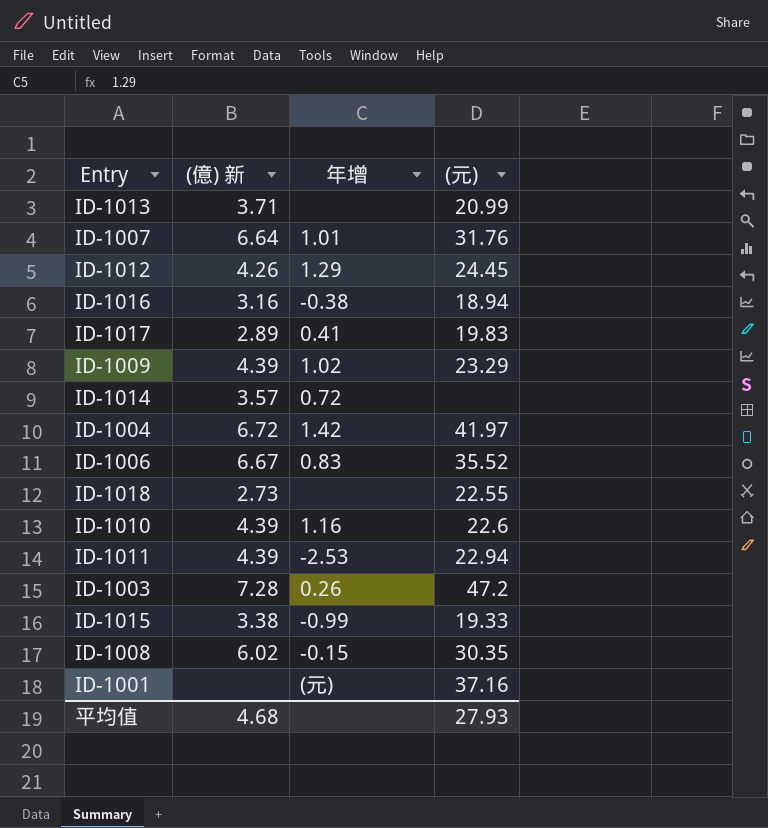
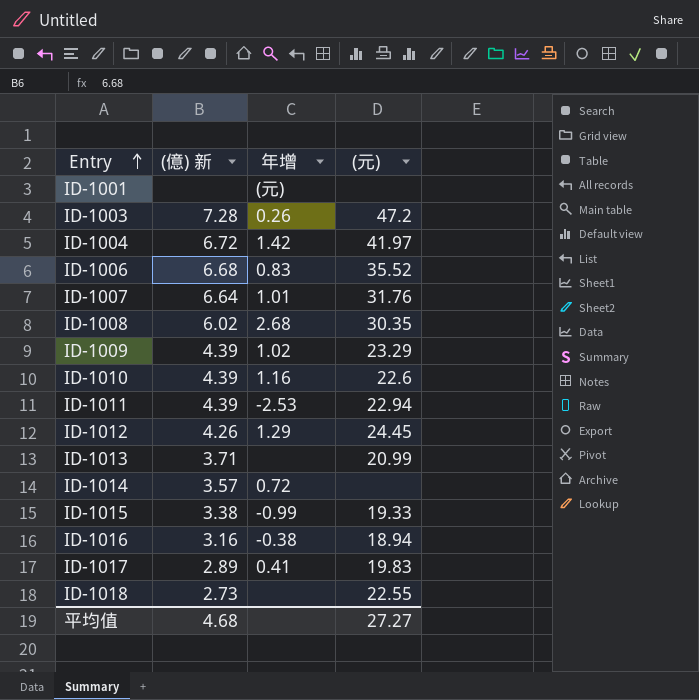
row order: none -> Entry ascending
ID-1001 | (元): 37.16 -> none
ID-1006 | (億) 新: 6.67 -> 6.68
ID-1008 | 年增: -0.15 -> 2.68
平均值 | (元): 27.93 -> 27.27

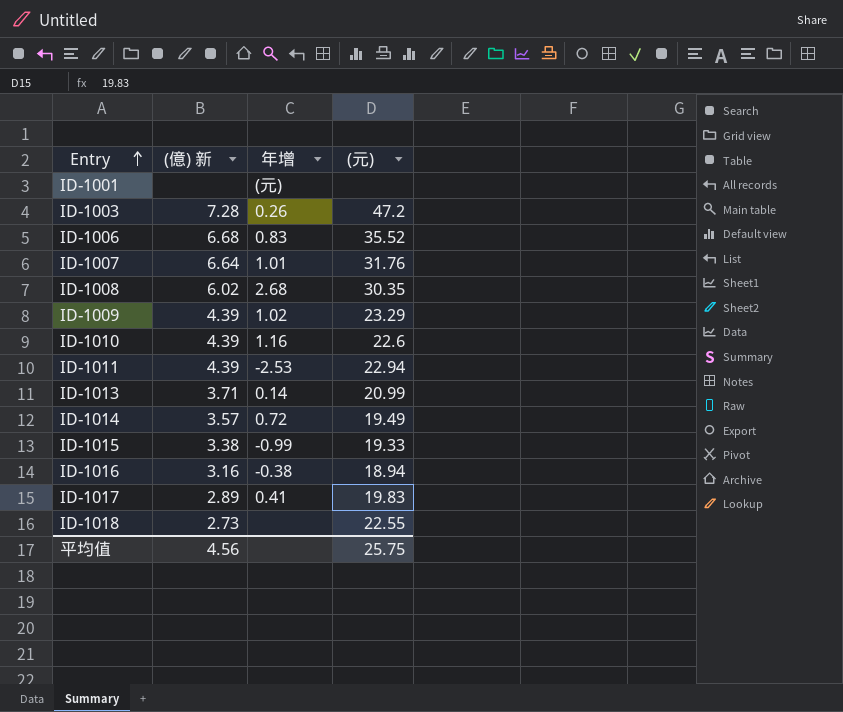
row ID-1004: 6.72 | 1.42 | 41.97 -> none
row ID-1012: 4.26 | 1.29 | 24.45 -> none
ID-1013 | 年增: none -> 0.14
ID-1014 | (元): none -> 19.49
平均值 | (億) 新: 4.68 -> 4.56
平均值 | (元): 27.27 -> 25.75

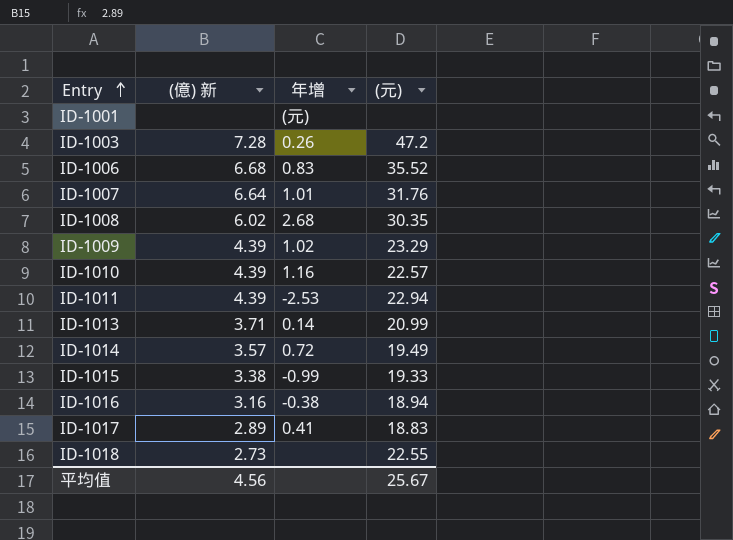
ID-1010 | (元): 22.6 -> 22.57
ID-1017 | (元): 19.83 -> 18.83
平均值 | (元): 25.75 -> 25.67

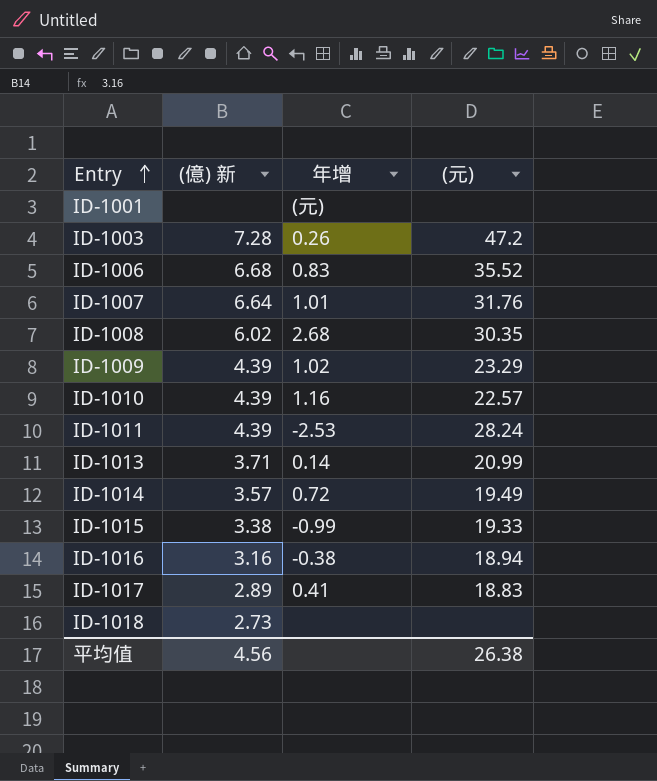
ID-1011 | (元): 22.94 -> 28.24
ID-1018 | (元): 22.55 -> none
平均值 | (元): 25.67 -> 26.38

